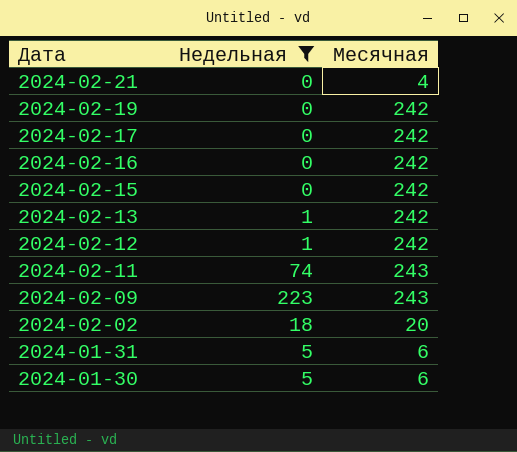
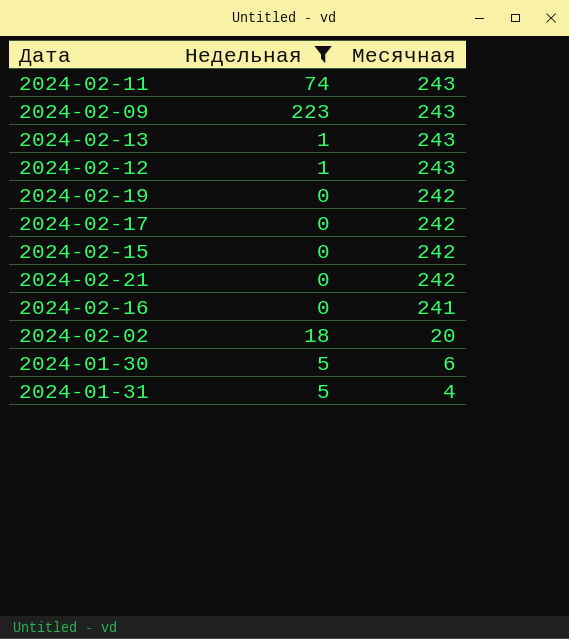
row order: Дата descending -> Месячная descending
2024-02-13 | Месячная: 242 -> 243
2024-02-12 | Месячная: 242 -> 243
2024-02-21 | Месячная: 4 -> 242
2024-02-16 | Месячная: 242 -> 241
2024-01-31 | Месячная: 6 -> 4

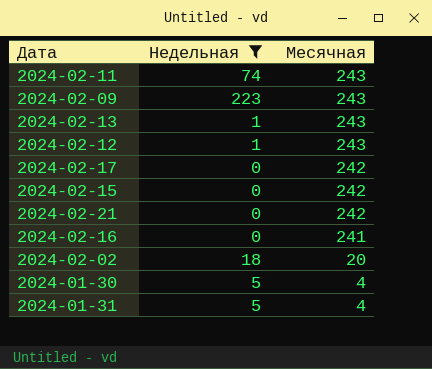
row 2024-02-19: 0 | 242 -> none
2024-01-30 | Месячная: 6 -> 4

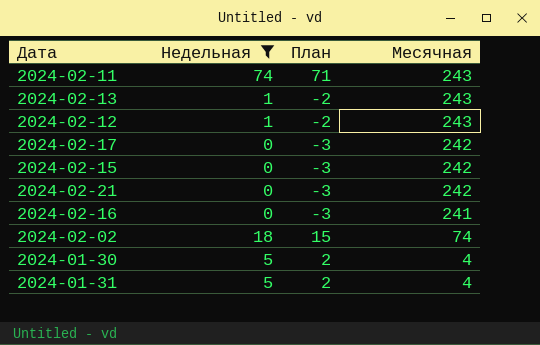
column План | formula: none -> [Недельная] - 3
row 2024-02-09: 223 | 243 -> none
2024-02-02 | Месячная: 20 -> 74

